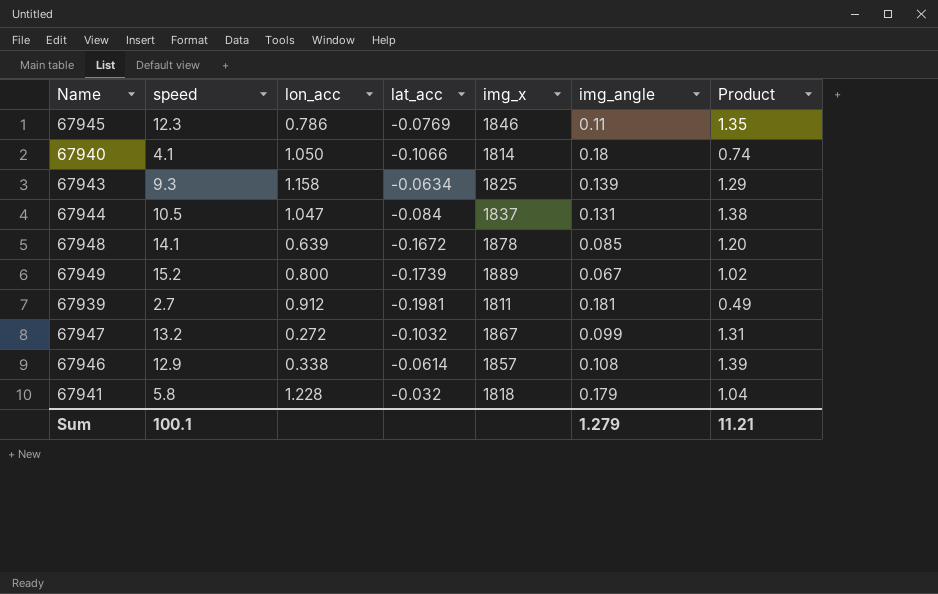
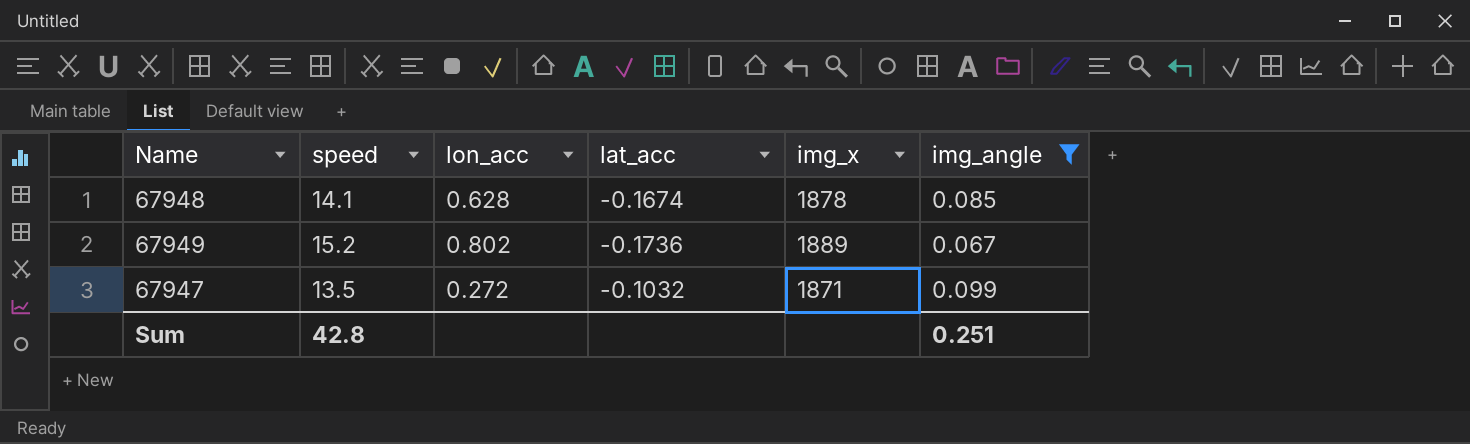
filter: none -> img_angle <= 0.099
column Product | formula: [speed] * [img_angle] -> none
67948 | lon_acc: 0.639 -> 0.628
67948 | lat_acc: -0.1672 -> -0.1674
67949 | lon_acc: 0.800 -> 0.802
67949 | lat_acc: -0.1739 -> -0.1736
67947 | speed: 13.2 -> 13.5
67947 | img_x: 1867 -> 1871
Sum | speed: 100.1 -> 42.8
Sum | img_angle: 1.279 -> 0.251

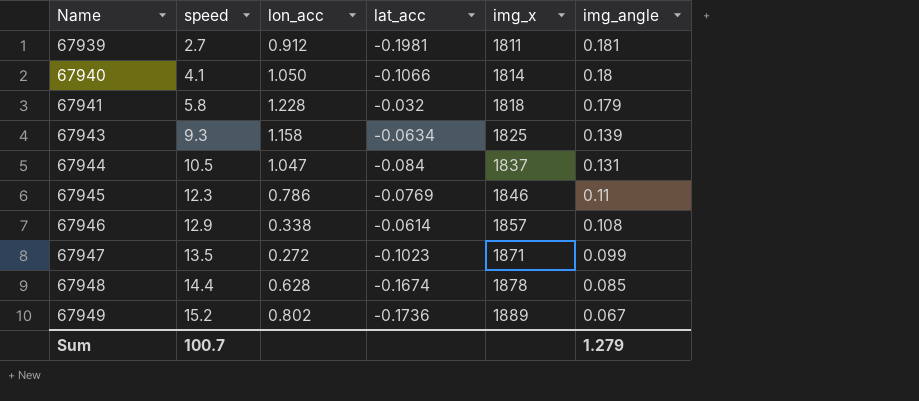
filter: img_angle <= 0.099 -> none
row order: none -> Name ascending
67947 | lat_acc: -0.1032 -> -0.1023
67948 | speed: 14.1 -> 14.4
Sum | speed: 42.8 -> 100.7
Sum | img_angle: 0.251 -> 1.279

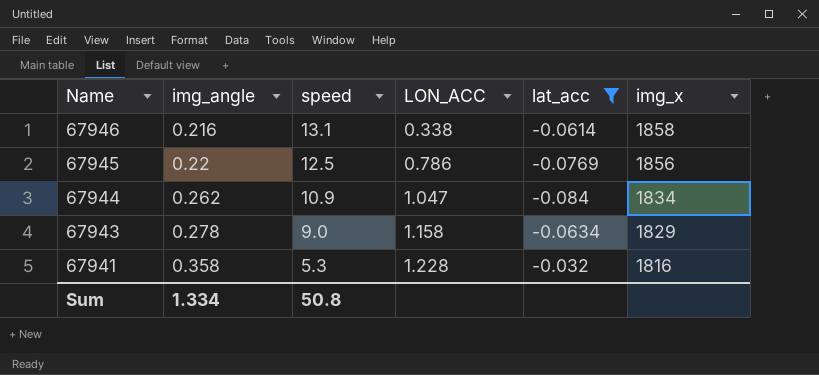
filter: none -> lat_acc >= -0.084
row order: Name ascending -> Name descending
column img_angle | position: 6 -> 2
column name: lon_acc -> LON_ACC
67946 | img_angle: 0.108 -> 0.216
67946 | speed: 12.9 -> 13.1
67946 | img_x: 1857 -> 1858
67945 | img_angle: 0.11 -> 0.22
67945 | speed: 12.3 -> 12.5
67945 | img_x: 1846 -> 1856
67944 | img_angle: 0.131 -> 0.262
67944 | speed: 10.5 -> 10.9
67944 | img_x: 1837 -> 1834
67943 | img_angle: 0.139 -> 0.278
67943 | speed: 9.3 -> 9.0
67943 | img_x: 1825 -> 1829
67941 | img_angle: 0.179 -> 0.358
67941 | speed: 5.8 -> 5.3
67941 | img_x: 1818 -> 1816
Sum | img_angle: 1.279 -> 1.334
Sum | speed: 100.7 -> 50.8

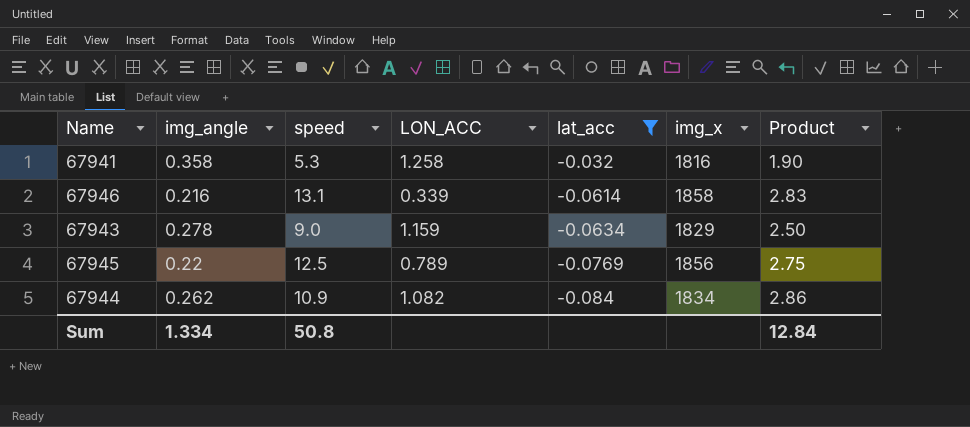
row order: Name descending -> lat_acc descending
column Product | formula: none -> [img_angle] * [speed]
67941 | LON_ACC: 1.228 -> 1.258
67946 | LON_ACC: 0.338 -> 0.339
67943 | LON_ACC: 1.158 -> 1.159
67945 | LON_ACC: 0.786 -> 0.789
67944 | LON_ACC: 1.047 -> 1.082

